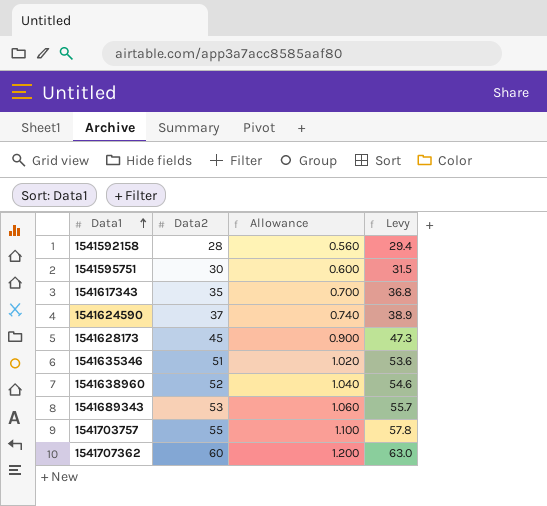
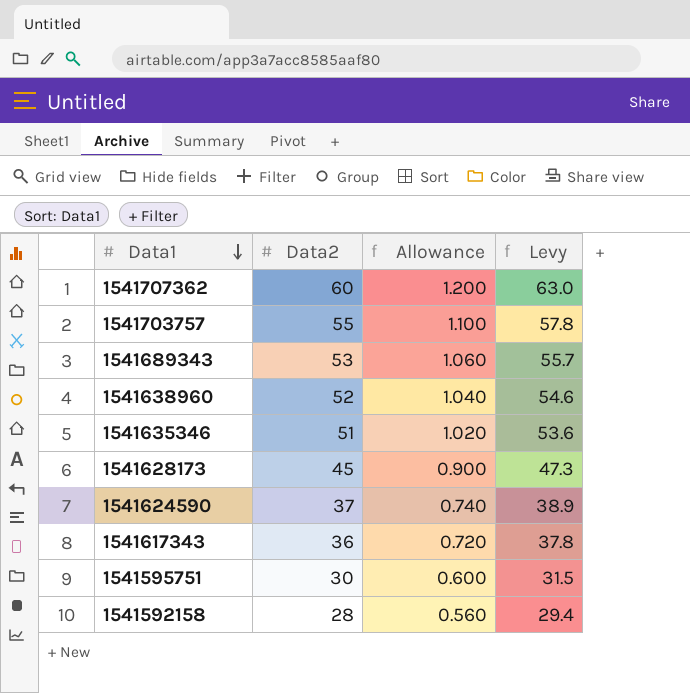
row order: Data1 ascending -> Data1 descending
1541617343 | Data2: 35 -> 36
1541617343 | Allowance: 0.700 -> 0.720
1541617343 | Levy: 36.8 -> 37.8

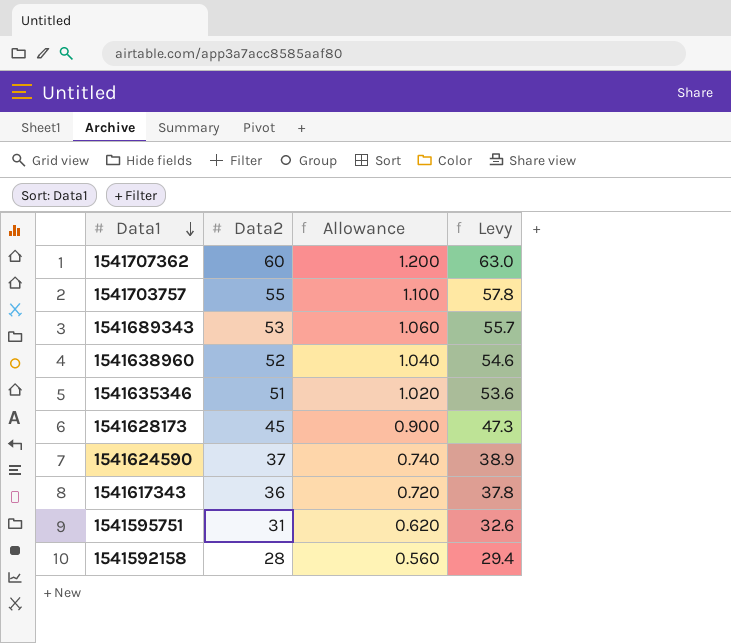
1541595751 | Data2: 30 -> 31
1541595751 | Allowance: 0.600 -> 0.620
1541595751 | Levy: 31.5 -> 32.6

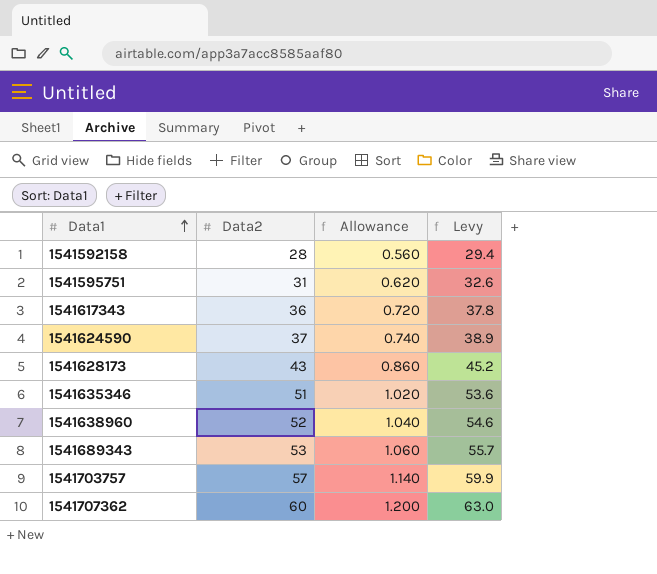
row order: Data1 descending -> Data1 ascending
1541628173 | Data2: 45 -> 43
1541628173 | Allowance: 0.900 -> 0.860
1541628173 | Levy: 47.3 -> 45.2
1541703757 | Data2: 55 -> 57
1541703757 | Allowance: 1.100 -> 1.140
1541703757 | Levy: 57.8 -> 59.9

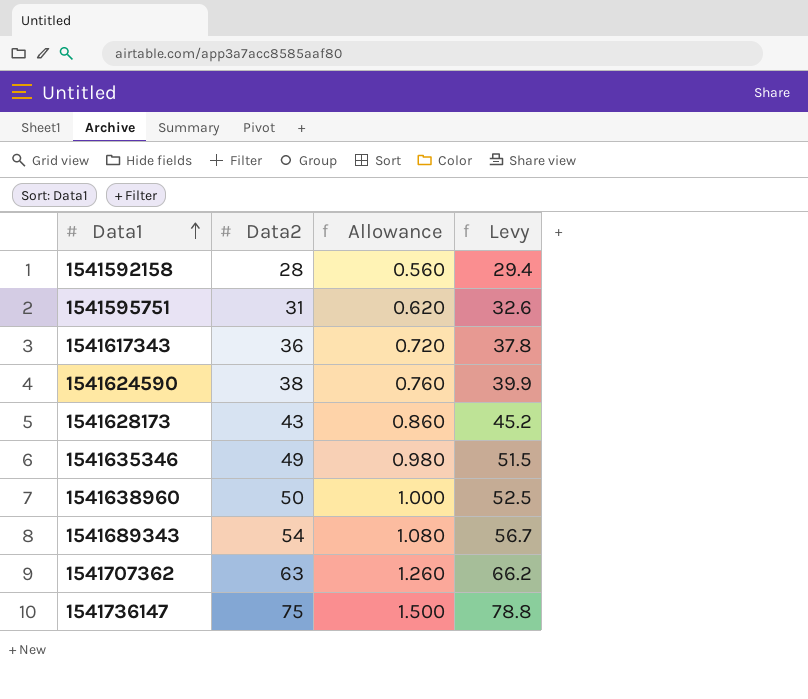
row 1541703757: 57 | 1.140 | 59.9 -> none
1541624590 | Data2: 37 -> 38
1541624590 | Allowance: 0.740 -> 0.760
1541624590 | Levy: 38.9 -> 39.9
1541635346 | Data2: 51 -> 49
1541635346 | Allowance: 1.020 -> 0.980
1541635346 | Levy: 53.6 -> 51.5
1541638960 | Data2: 52 -> 50
1541638960 | Allowance: 1.040 -> 1.000
1541638960 | Levy: 54.6 -> 52.5
1541689343 | Data2: 53 -> 54
1541689343 | Allowance: 1.060 -> 1.080
1541689343 | Levy: 55.7 -> 56.7
1541707362 | Data2: 60 -> 63
1541707362 | Allowance: 1.200 -> 1.260
1541707362 | Levy: 63.0 -> 66.2
row 1541736147: none -> 75 | 1.500 | 78.8

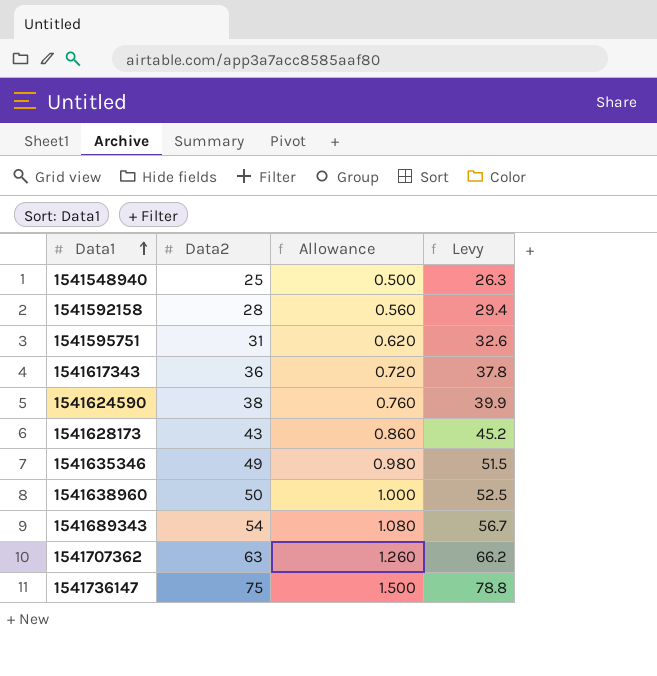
row 1541548940: none -> 25 | 0.500 | 26.3

